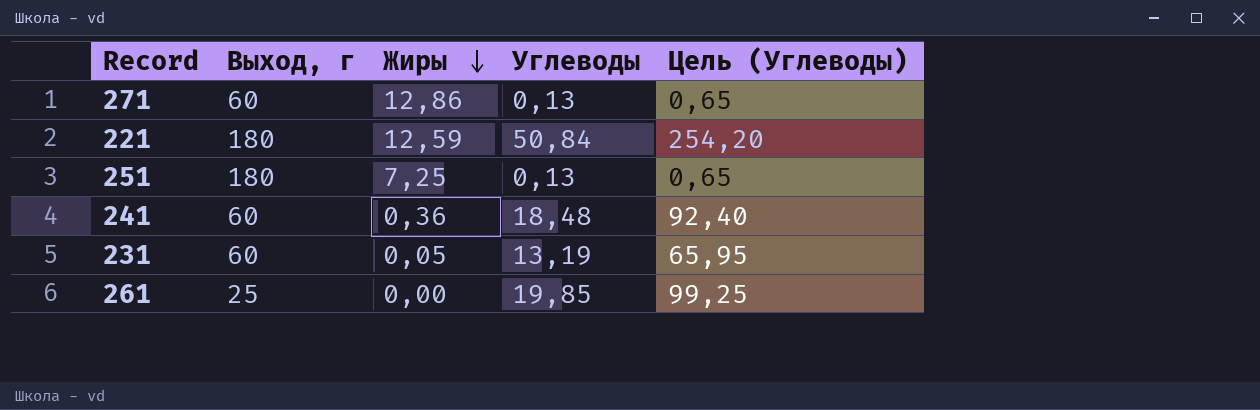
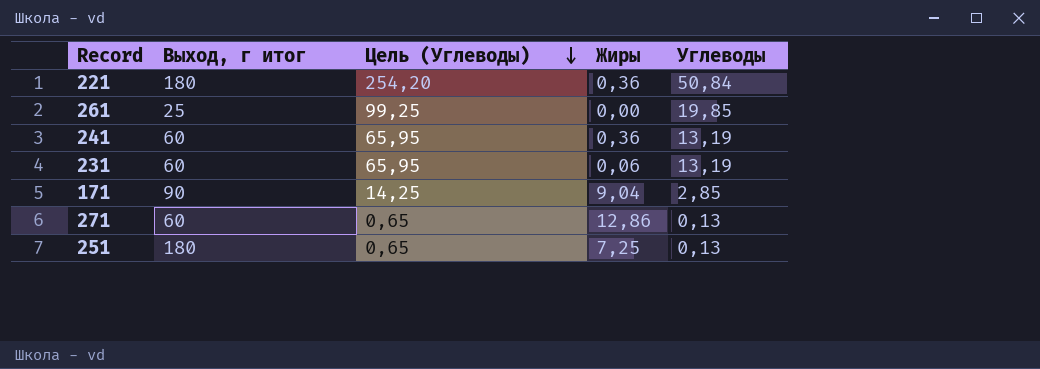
row order: Жиры descending -> Цель (Углеводы) descending
column name: Выход, г -> Выход, г итог
column Цель (Углеводы) | position: 5 -> 3
221 | Жиры: 12,59 -> 0,36
241 | Цель (Углеводы): 92,40 -> 65,95
241 | Углеводы: 18,48 -> 13,19
231 | Жиры: 0,05 -> 0,06
row 171: none -> 90 | 14,25 | 9,04 | 2,85

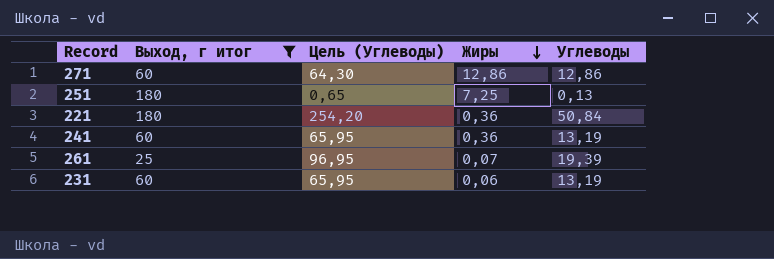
filter: none -> Выход, г итог != 90
row order: Цель (Углеводы) descending -> Жиры descending
271 | Цель (Углеводы): 0,65 -> 64,30
271 | Углеводы: 0,13 -> 12,86
261 | Цель (Углеводы): 99,25 -> 96,95
261 | Жиры: 0,00 -> 0,07
261 | Углеводы: 19,85 -> 19,39

